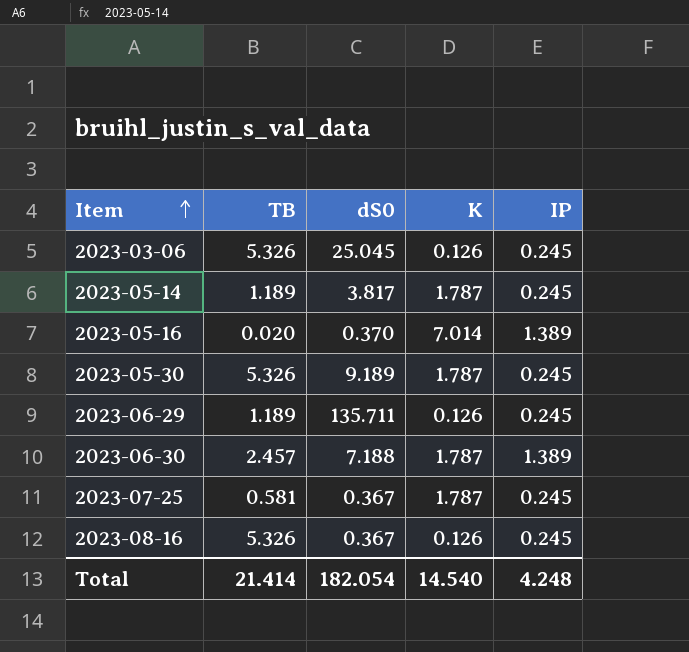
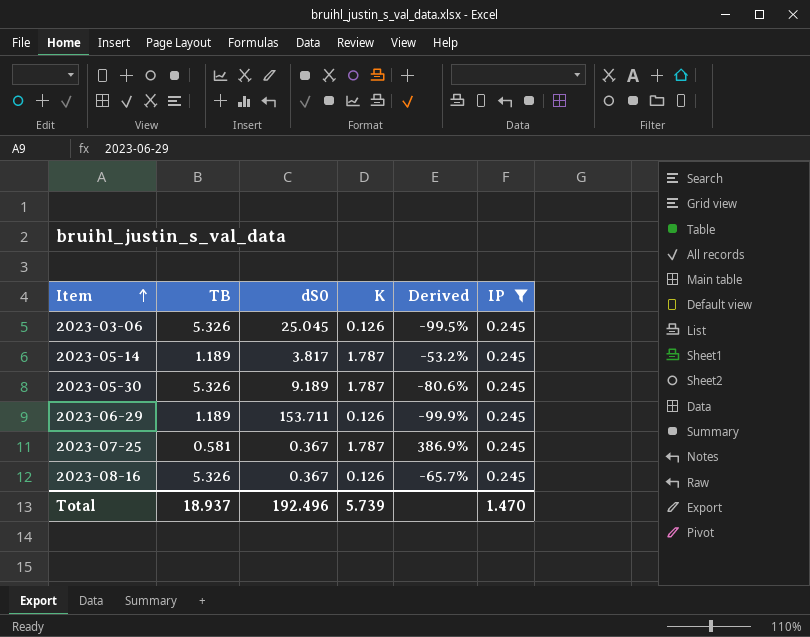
filter: none -> IP = 0.245
column Derived | formula: none -> ([K] - [dS0]) / [dS0]
2023-06-29 | dS0: 135.711 -> 153.711
Total | TB: 21.414 -> 18.937
Total | dS0: 182.054 -> 192.496
Total | K: 14.540 -> 5.739
Total | IP: 4.248 -> 1.470

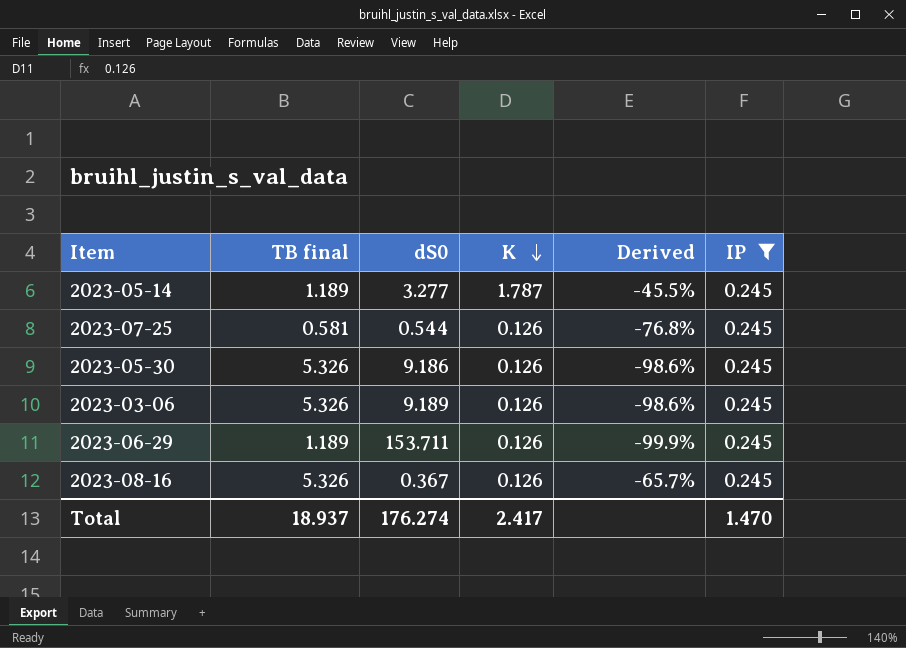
row order: Item ascending -> K descending
column name: TB -> TB final
2023-05-14 | dS0: 3.817 -> 3.277
2023-05-14 | Derived: -53.2% -> -45.5%
2023-07-25 | dS0: 0.367 -> 0.544
2023-07-25 | K: 1.787 -> 0.126
2023-07-25 | Derived: 386.9% -> -76.8%
2023-05-30 | dS0: 9.189 -> 9.186
2023-05-30 | K: 1.787 -> 0.126
2023-05-30 | Derived: -80.6% -> -98.6%
2023-03-06 | dS0: 25.045 -> 9.189
2023-03-06 | Derived: -99.5% -> -98.6%
Total | dS0: 192.496 -> 176.274
Total | K: 5.739 -> 2.417

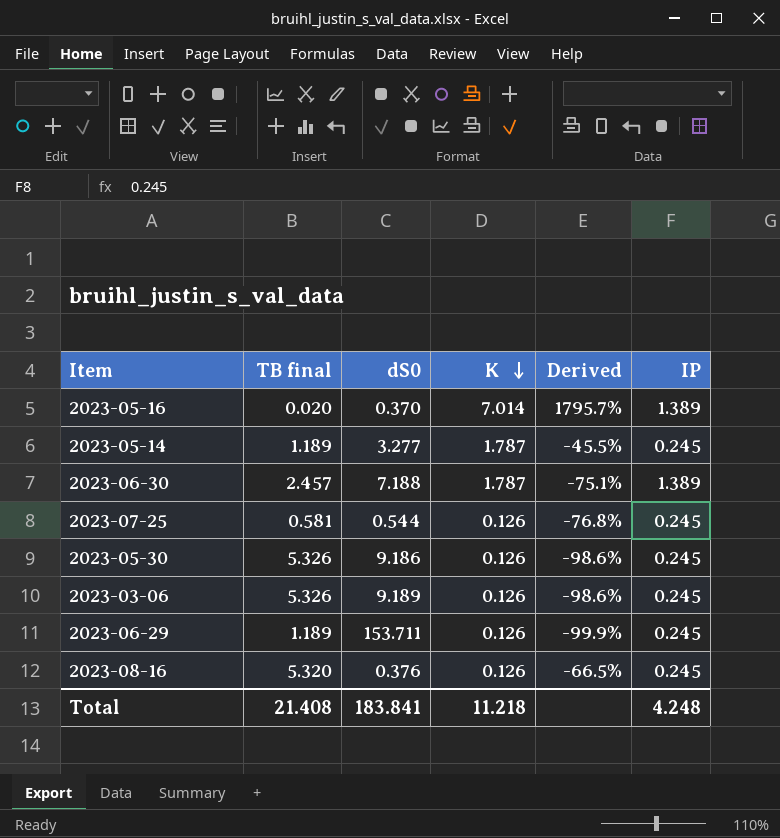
filter: IP = 0.245 -> none
2023-08-16 | TB final: 5.326 -> 5.320
2023-08-16 | dS0: 0.367 -> 0.376
2023-08-16 | Derived: -65.7% -> -66.5%
Total | TB final: 18.937 -> 21.408
Total | dS0: 176.274 -> 183.841
Total | K: 2.417 -> 11.218
Total | IP: 1.470 -> 4.248

